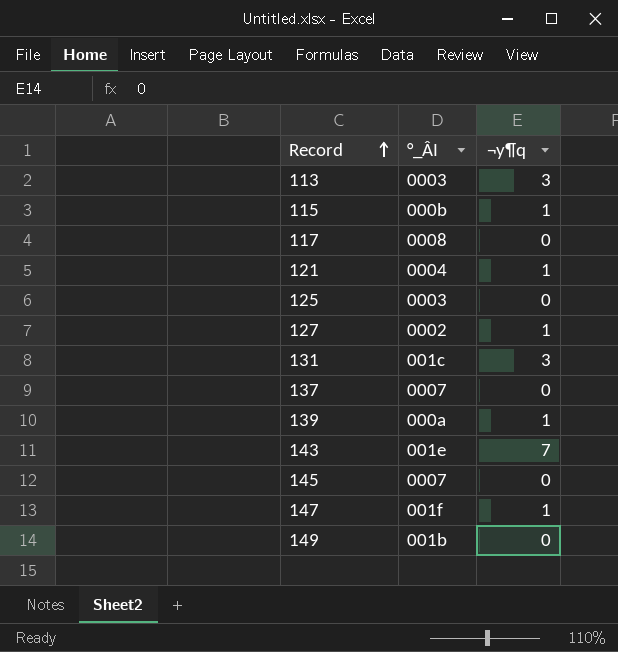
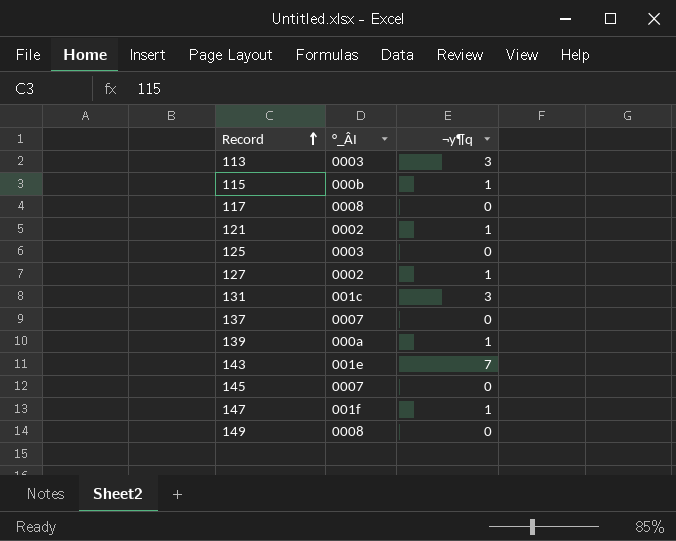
121 | °_ÂI: 0004 -> 0002
149 | °_ÂI: 001b -> 0008

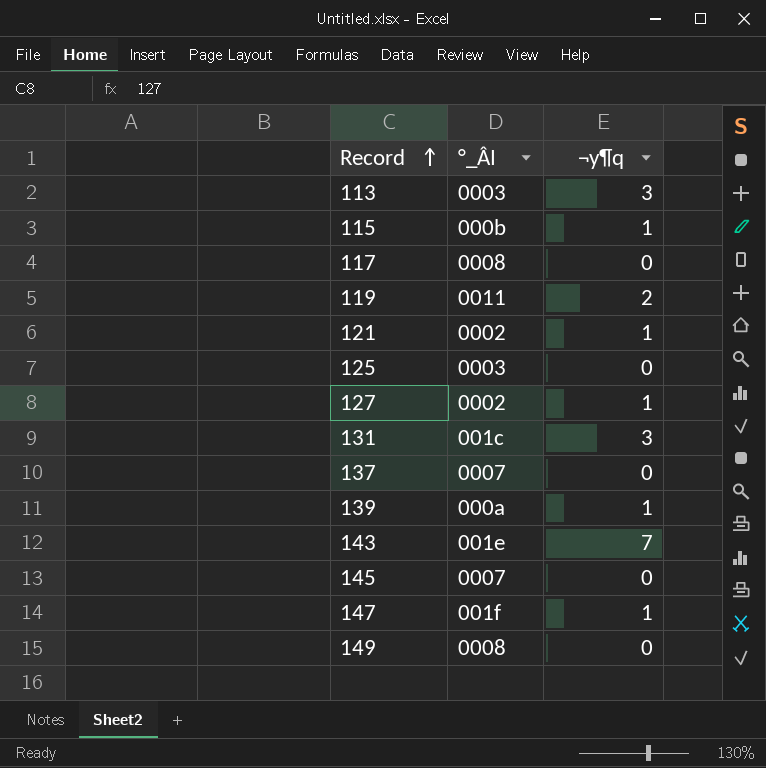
row 119: none -> 0011 | 2

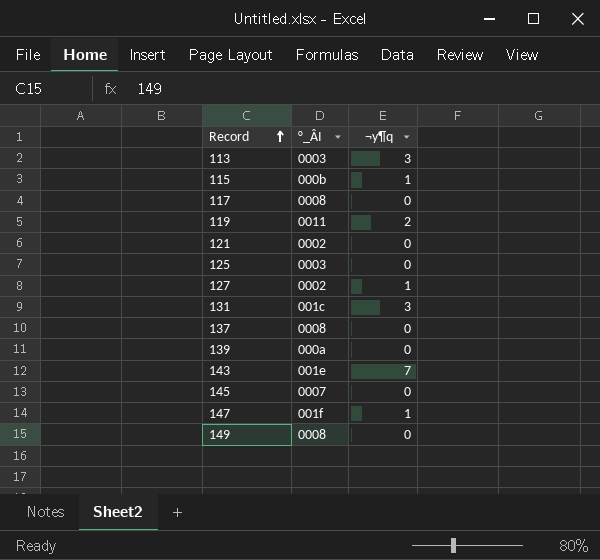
121 | ¬y¶q: 1 -> 0
137 | °_ÂI: 0007 -> 0008
139 | ¬y¶q: 1 -> 0

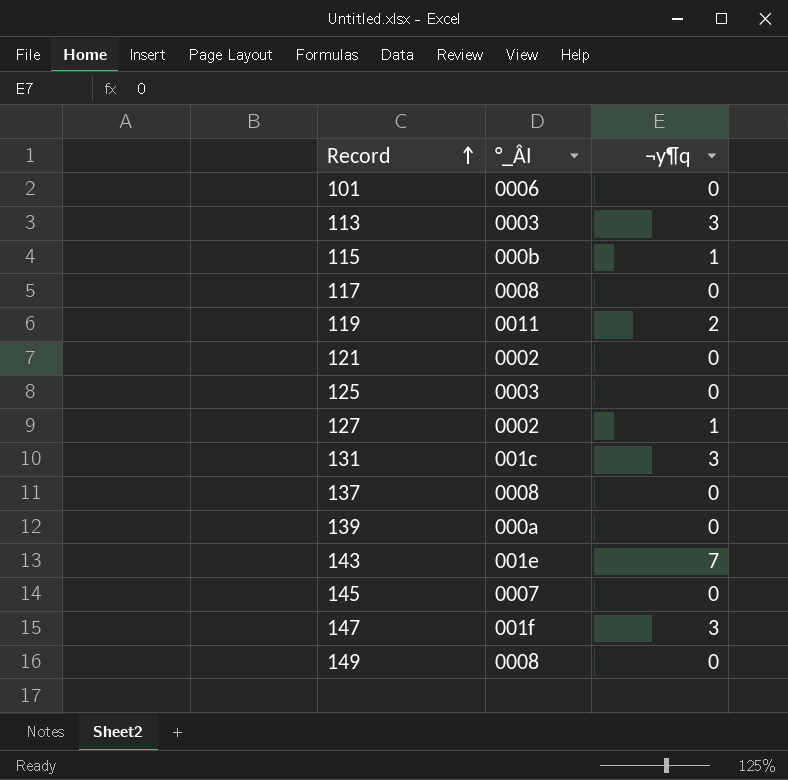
row 101: none -> 0006 | 0
147 | ¬y¶q: 1 -> 3

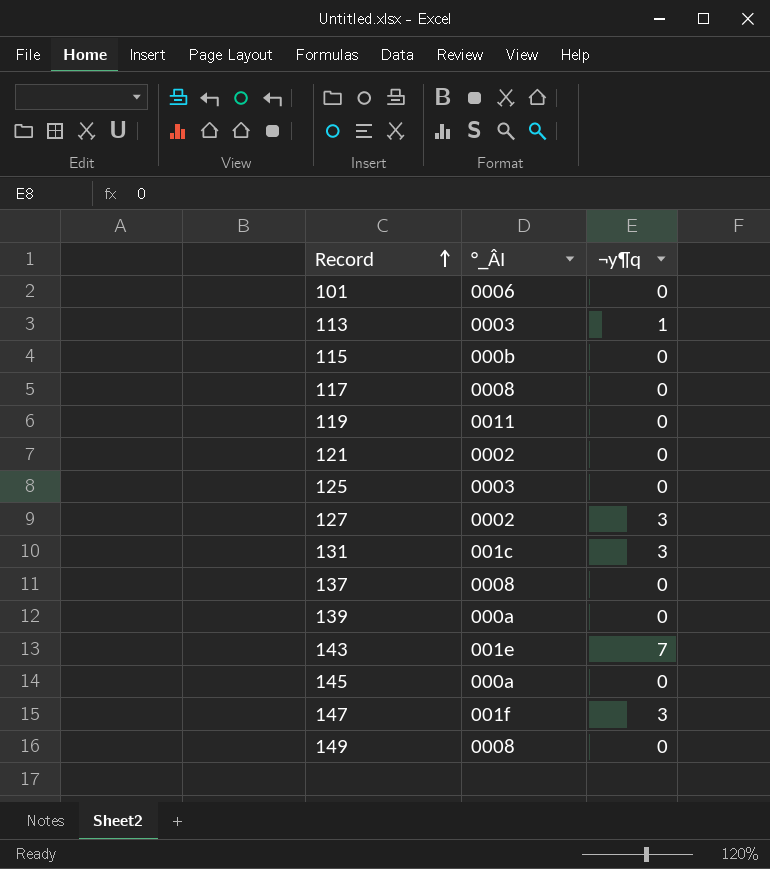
113 | ¬y¶q: 3 -> 1
115 | ¬y¶q: 1 -> 0
119 | ¬y¶q: 2 -> 0
127 | ¬y¶q: 1 -> 3
145 | °_ÂI: 0007 -> 000a

